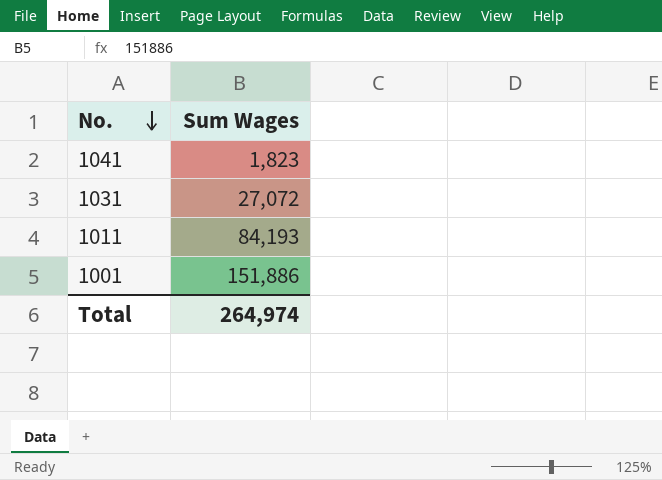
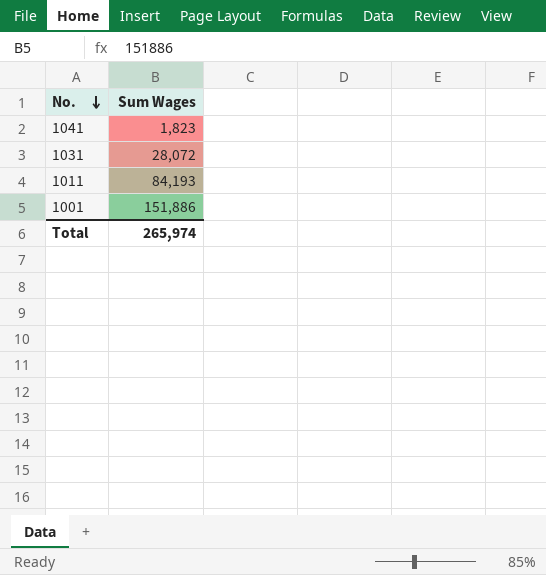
1031 | Sum Wages: 27,072 -> 28,072
Total | Sum Wages: 264,974 -> 265,974

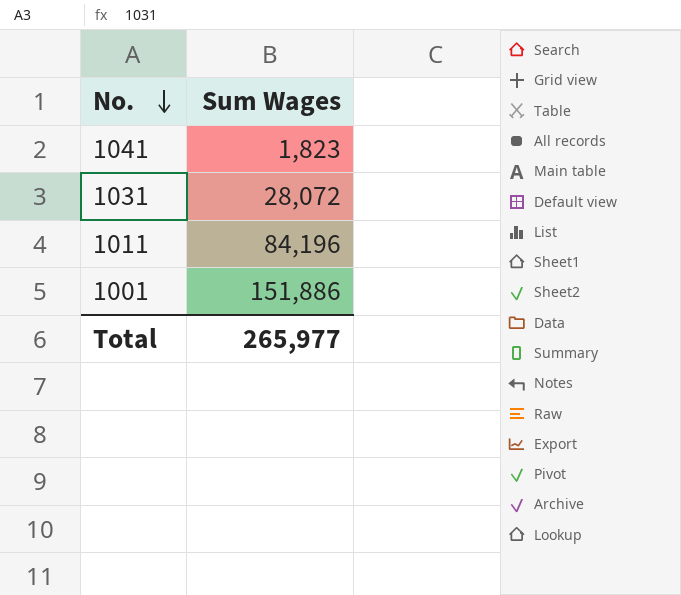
1011 | Sum Wages: 84,193 -> 84,196
Total | Sum Wages: 265,974 -> 265,977

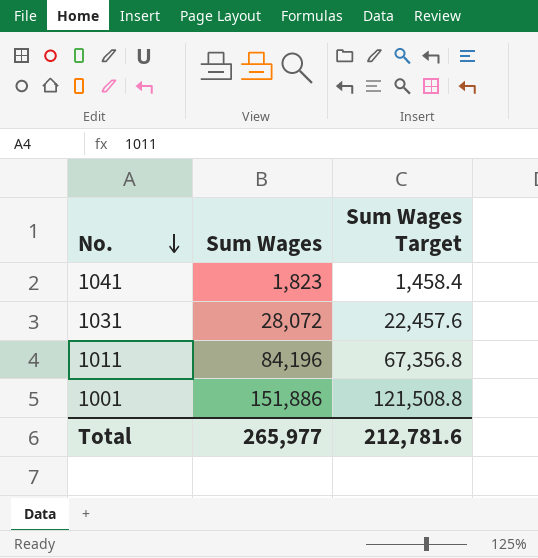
column Sum Wages Target | formula: none -> [Sum Wages] * 0.8

